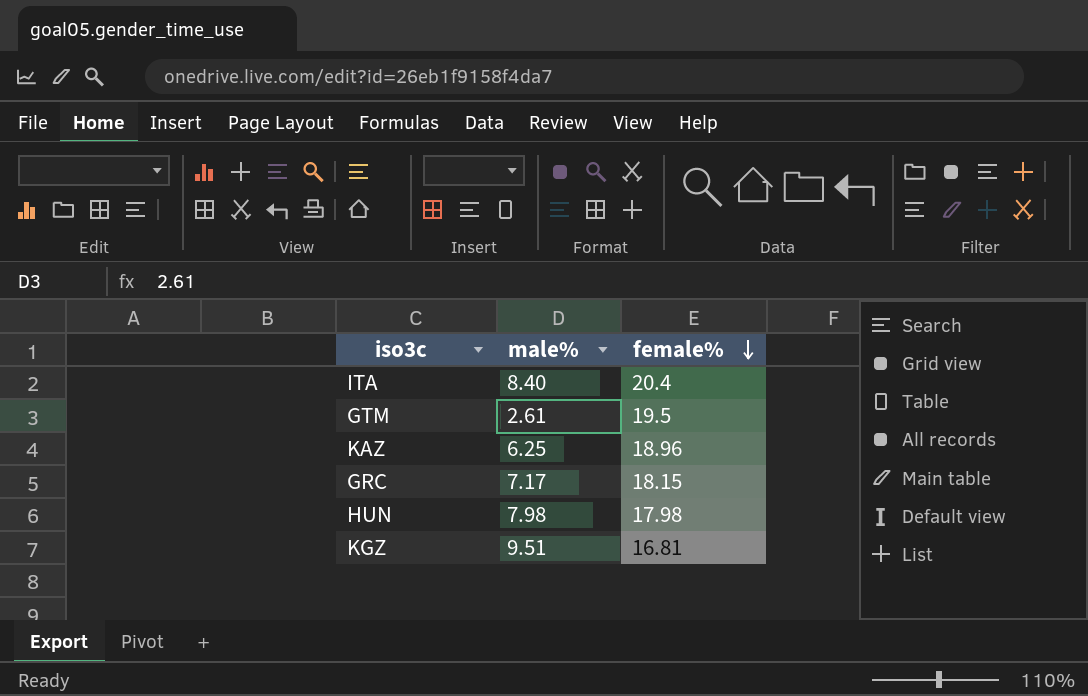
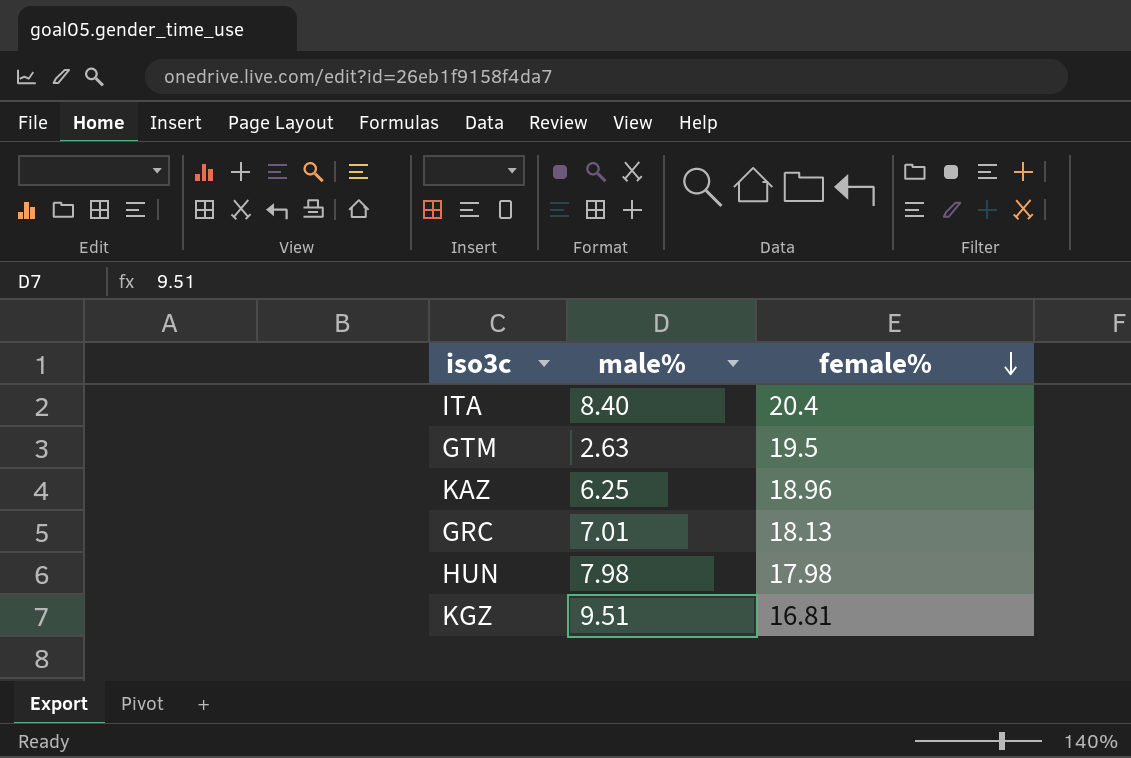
GTM | male%: 2.61 -> 2.63
GRC | male%: 7.17 -> 7.01
GRC | female%: 18.15 -> 18.13

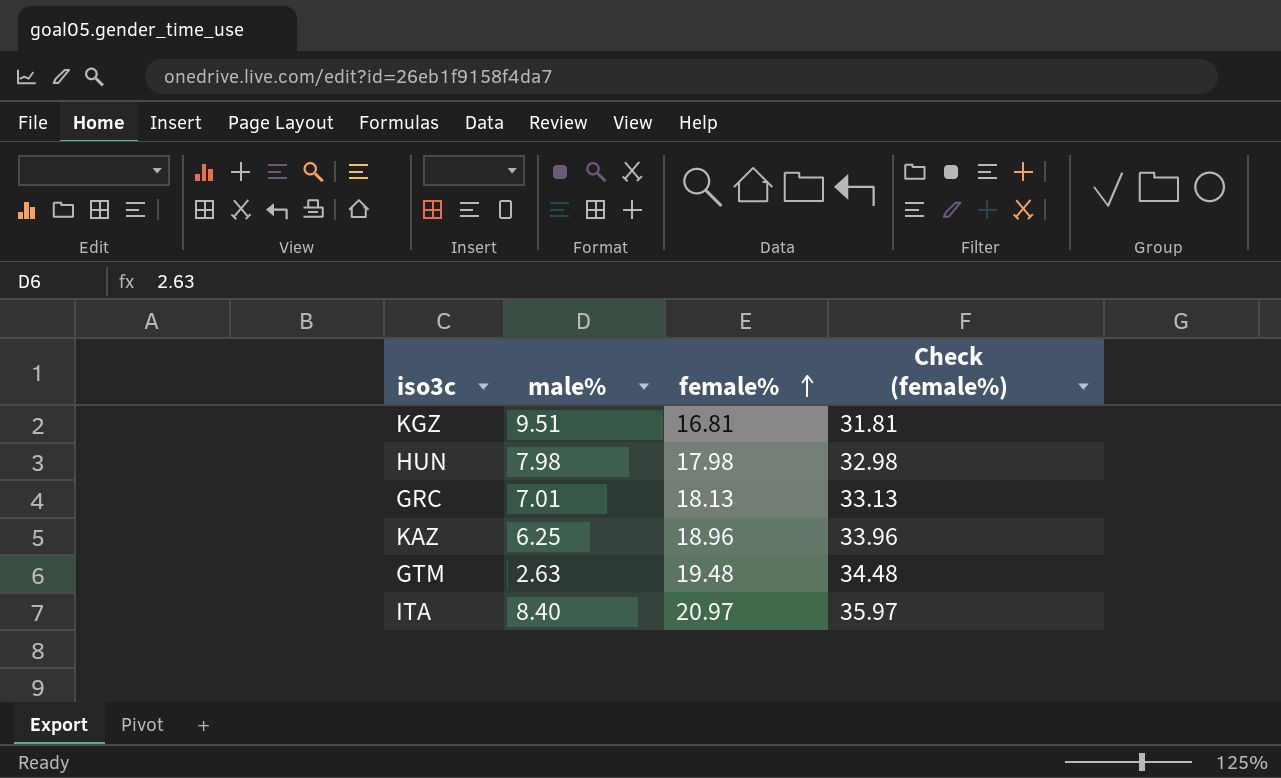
row order: female% descending -> female% ascending
column Check (female%) | formula: none -> [female%] + 15
GTM | female%: 19.5 -> 19.48
ITA | female%: 20.4 -> 20.97

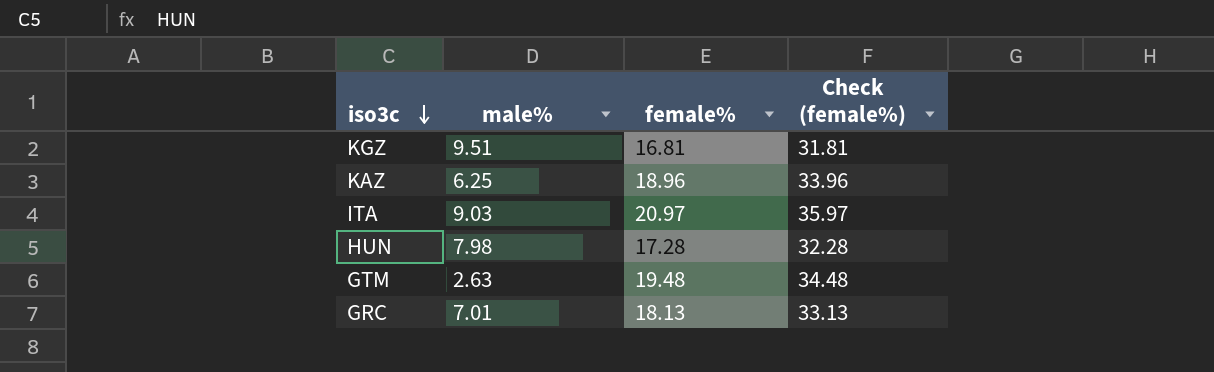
row order: female% ascending -> iso3c descending
ITA | male%: 8.40 -> 9.03
HUN | female%: 17.98 -> 17.28
HUN | Check (female%): 32.98 -> 32.28

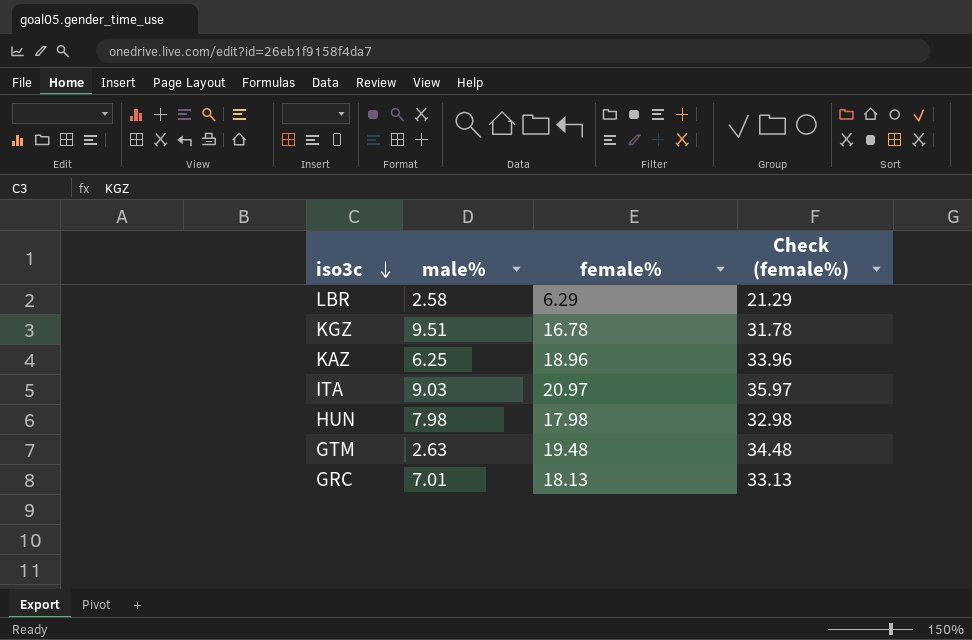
row LBR: none -> 2.58 | 6.29 | 21.29
KGZ | female%: 16.81 -> 16.78
KGZ | Check (female%): 31.81 -> 31.78
HUN | female%: 17.28 -> 17.98
HUN | Check (female%): 32.28 -> 32.98

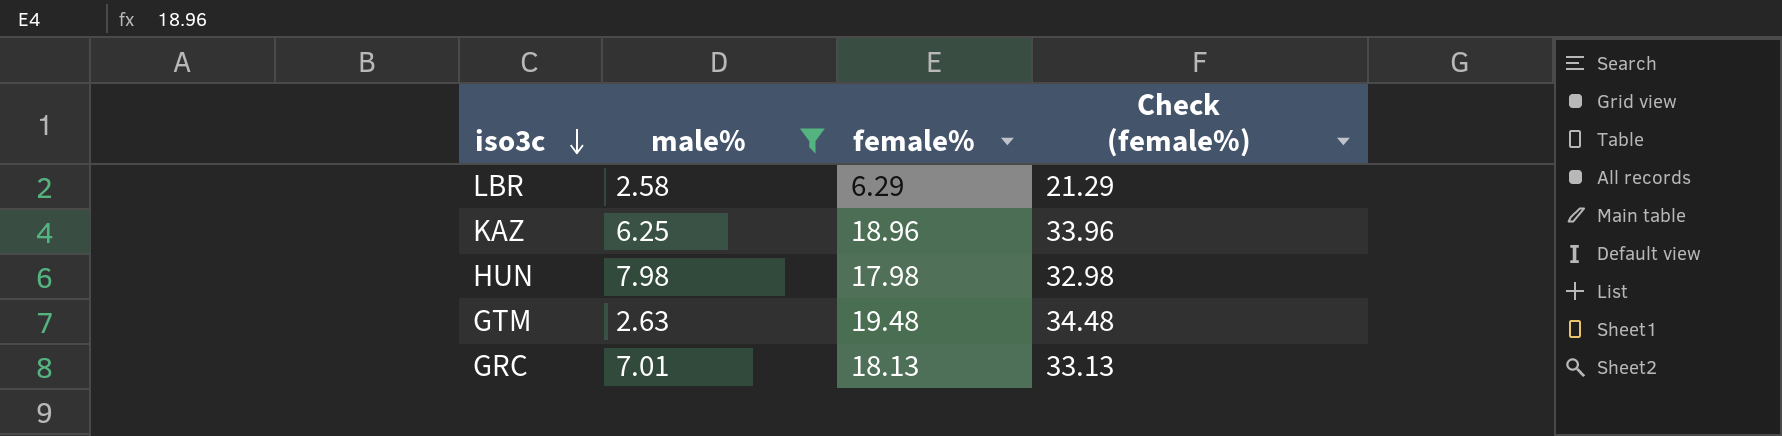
filter: none -> male% <= 7.98

